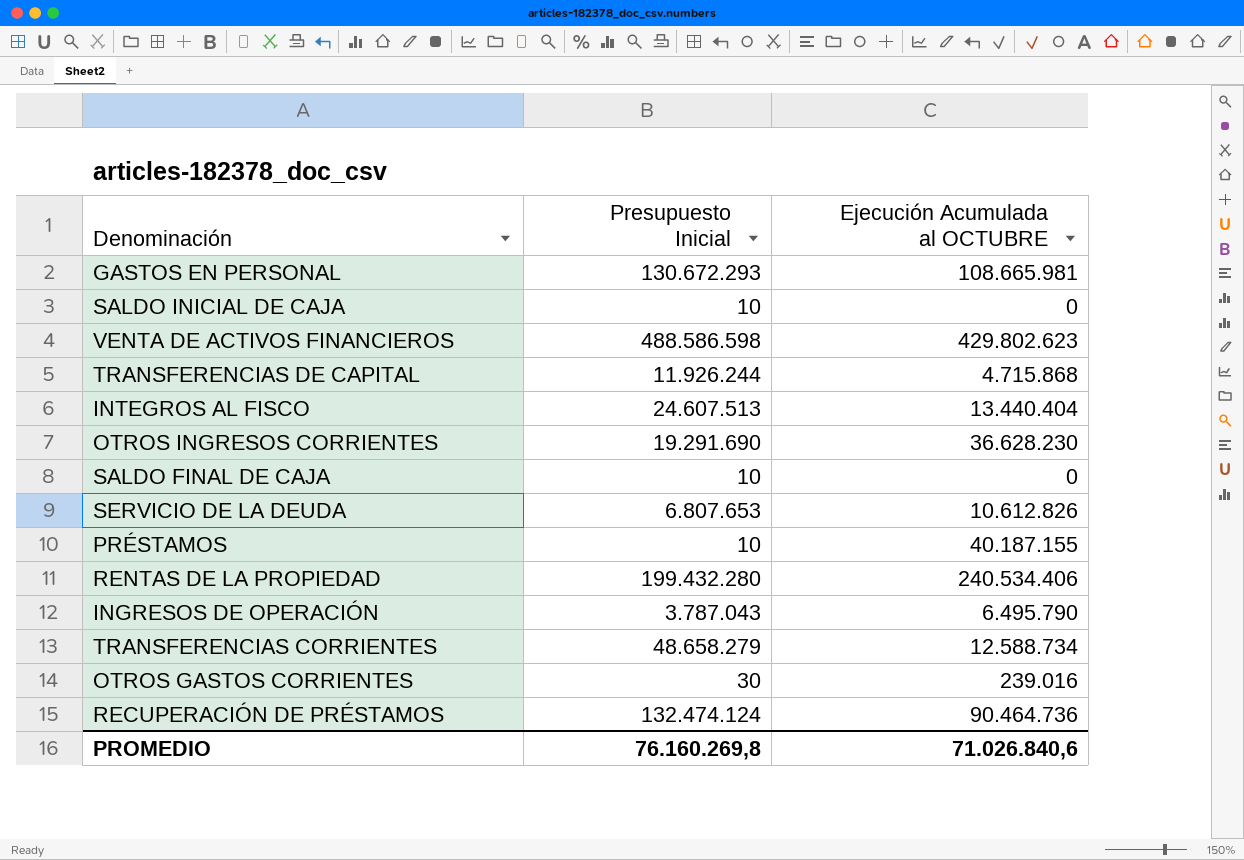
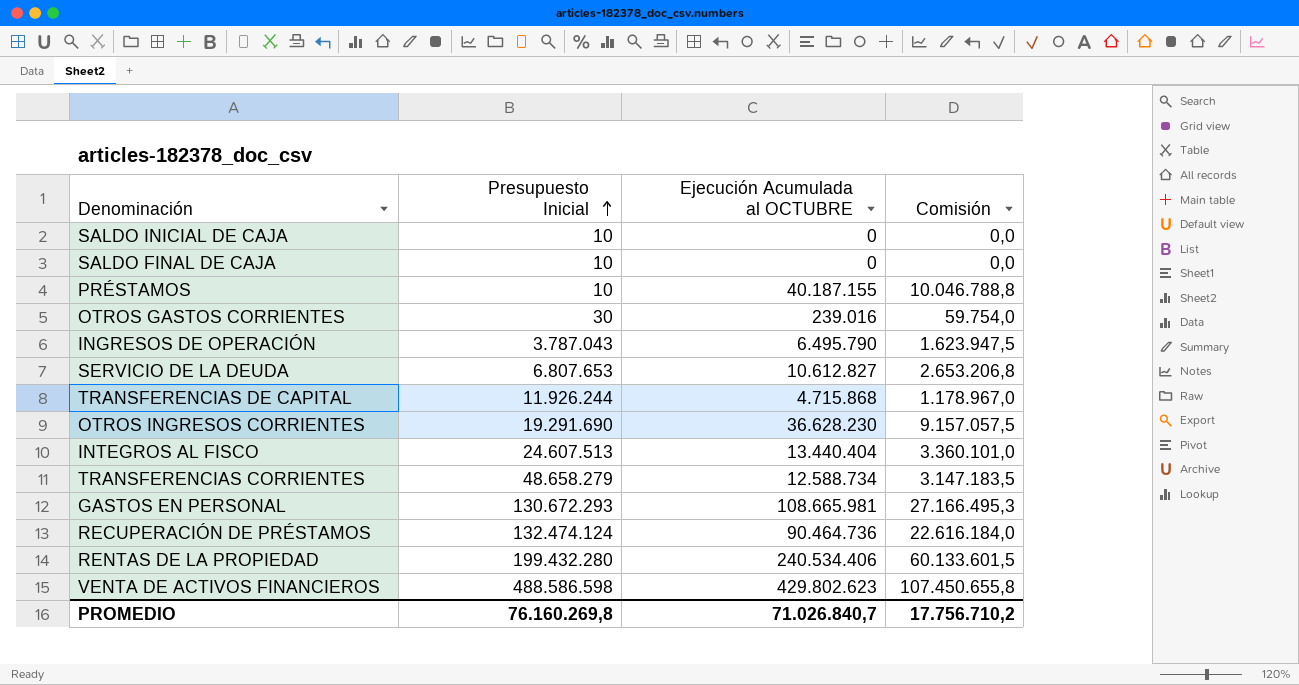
row order: none -> Presupuesto Inicial ascending
column Comisión | formula: none -> [Ejecución Acumulada al OCTUBRE] * 0,25
SERVICIO DE LA DEUDA | Ejecución Acumulada al OCTUBRE: 10.612.826 -> 10.612.827
PROMEDIO | Ejecución Acumulada al OCTUBRE: 71.026.840,6 -> 71.026.840,7

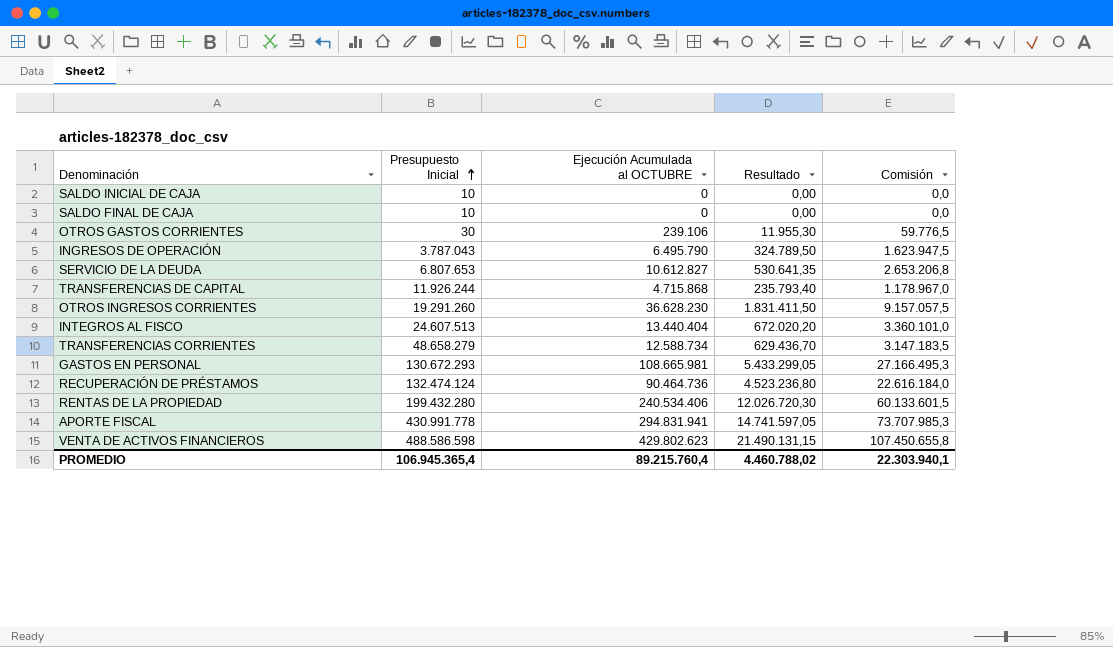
column Resultado | formula: none -> [Ejecución Acumulada al OCTUBRE] * 0,05
row PRÉSTAMOS: 10 | 40.187.155 | 10.046.788,8 -> none
OTROS GASTOS CORRIENTES | Ejecución Acumulada al OCTUBRE: 239.016 -> 239.106
OTROS GASTOS CORRIENTES | Comisión: 59.754,0 -> 59.776,5
OTROS INGRESOS CORRIENTES | Presupuesto Inicial: 19.291.690 -> 19.291.260
row APORTE FISCAL: none -> 430.991.778 | 294.831.941 | 14.741.597,05 | 73.707.985,3
PROMEDIO | Presupuesto Inicial: 76.160.269,8 -> 106.945.365,4
PROMEDIO | Ejecución Acumulada al OCTUBRE: 71.026.840,7 -> 89.215.760,4
PROMEDIO | Comisión: 17.756.710,2 -> 22.303.940,1

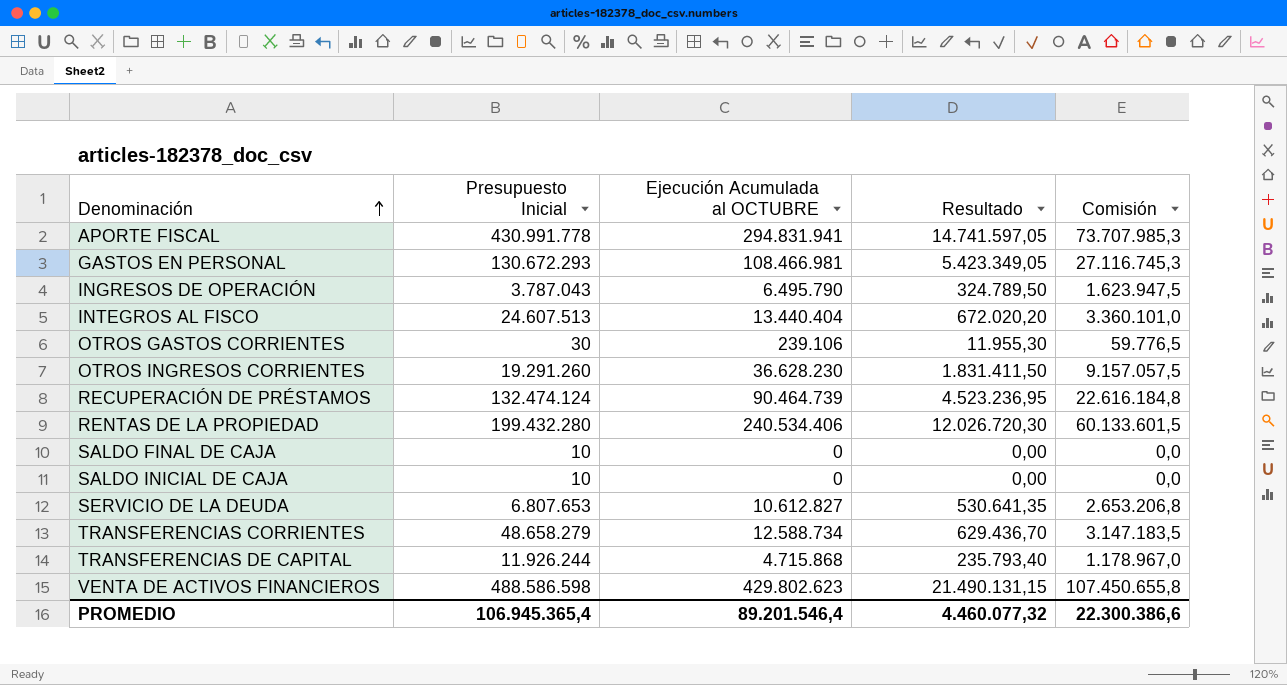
row order: Presupuesto Inicial ascending -> Denominación ascending
GASTOS EN PERSONAL | Ejecución Acumulada al OCTUBRE: 108.665.981 -> 108.466.981
GASTOS EN PERSONAL | Resultado: 5.433.299,05 -> 5.423.349,05
GASTOS EN PERSONAL | Comisión: 27.166.495,3 -> 27.116.745,3
RECUPERACIÓN DE PRÉSTAMOS | Ejecución Acumulada al OCTUBRE: 90.464.736 -> 90.464.739
RECUPERACIÓN DE PRÉSTAMOS | Resultado: 4.523.236,80 -> 4.523.236,95
RECUPERACIÓN DE PRÉSTAMOS | Comisión: 22.616.184,0 -> 22.616.184,8
PROMEDIO | Ejecución Acumulada al OCTUBRE: 89.215.760,4 -> 89.201.546,4
PROMEDIO | Resultado: 4.460.788,02 -> 4.460.077,32
PROMEDIO | Comisión: 22.303.940,1 -> 22.300.386,6

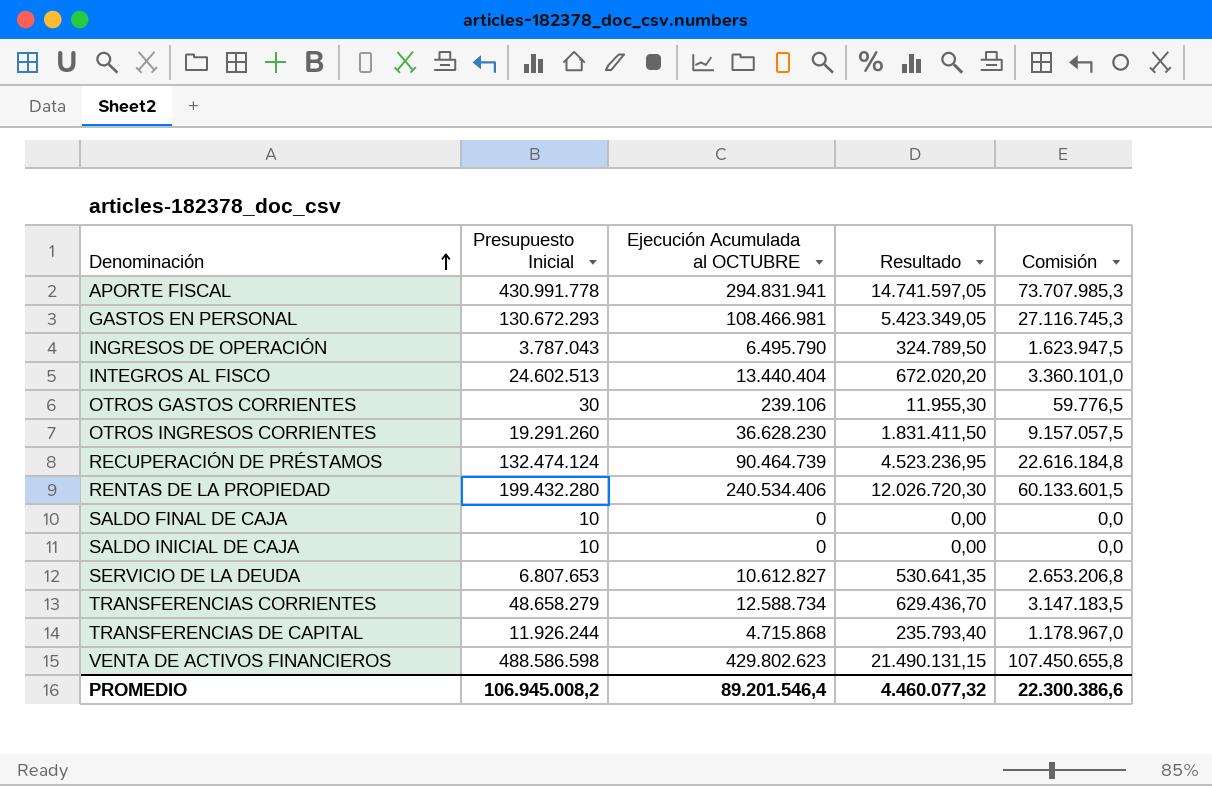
INTEGROS AL FISCO | Presupuesto Inicial: 24.607.513 -> 24.602.513
PROMEDIO | Presupuesto Inicial: 106.945.365,4 -> 106.945.008,2

